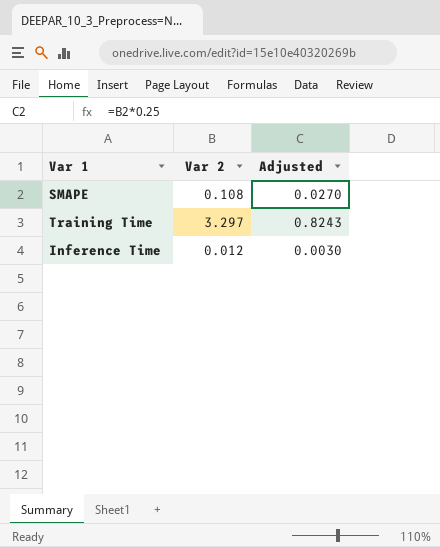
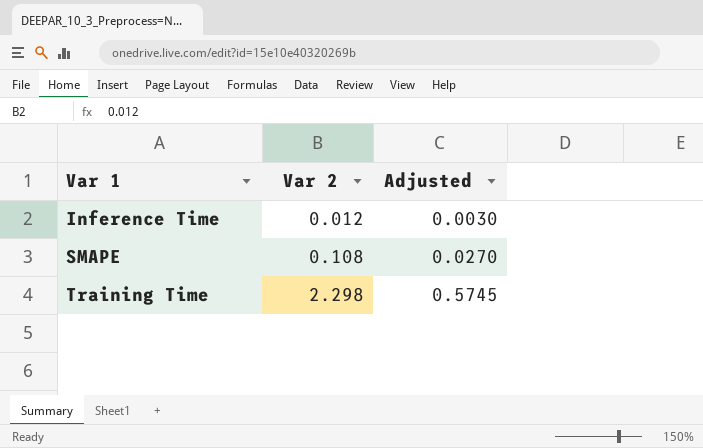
row order: none -> Var 1 ascending
Training Time | Var 2: 3.297 -> 2.298
Training Time | Adjusted: 0.8243 -> 0.5745

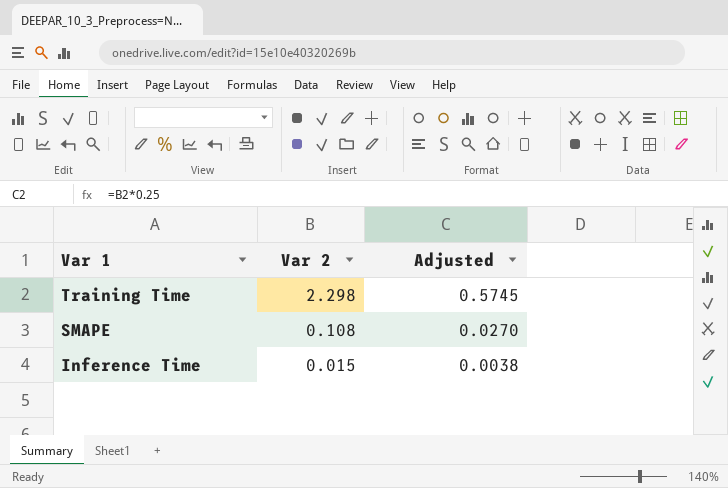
row order: Var 1 ascending -> Var 1 descending
Inference Time | Var 2: 0.012 -> 0.015
Inference Time | Adjusted: 0.0030 -> 0.0038

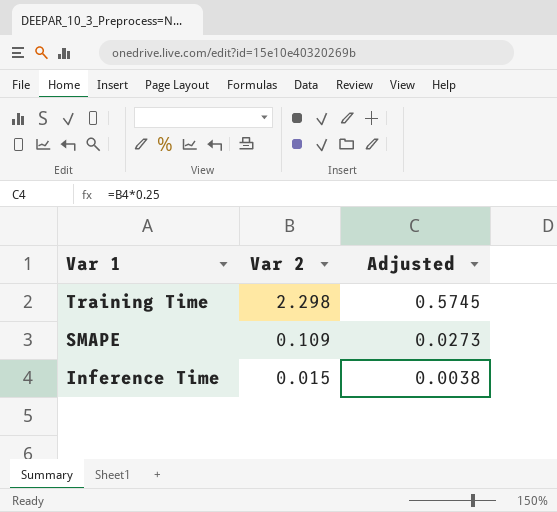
SMAPE | Var 2: 0.108 -> 0.109
SMAPE | Adjusted: 0.0270 -> 0.0273

